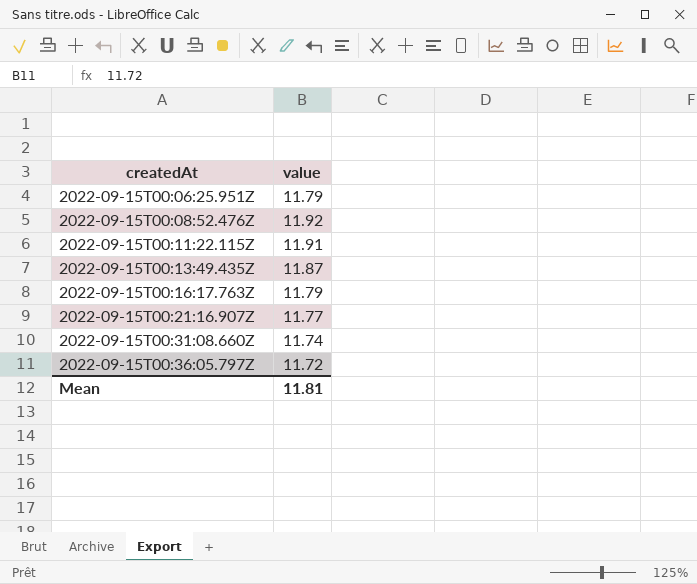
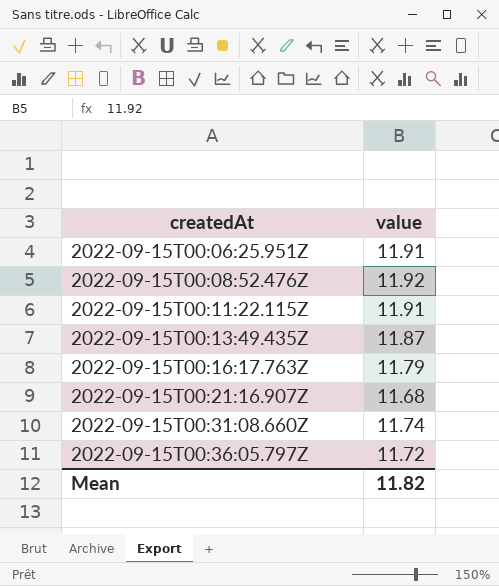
2022-09-15T00:06:25.951Z | value: 11.79 -> 11.91
2022-09-15T00:21:16.907Z | value: 11.77 -> 11.68
Mean | value: 11.81 -> 11.82

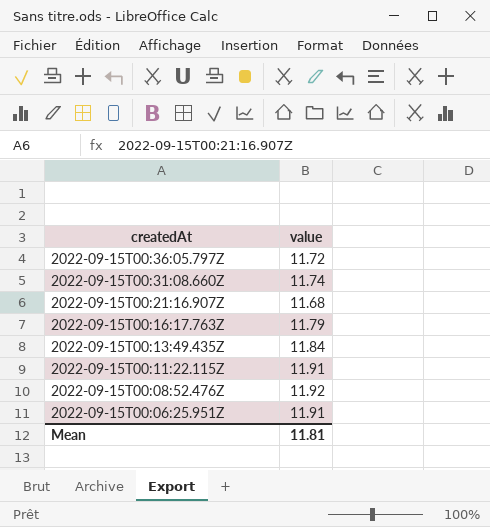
row order: createdAt ascending -> createdAt descending
2022-09-15T00:13:49.435Z | value: 11.87 -> 11.84
Mean | value: 11.82 -> 11.81

